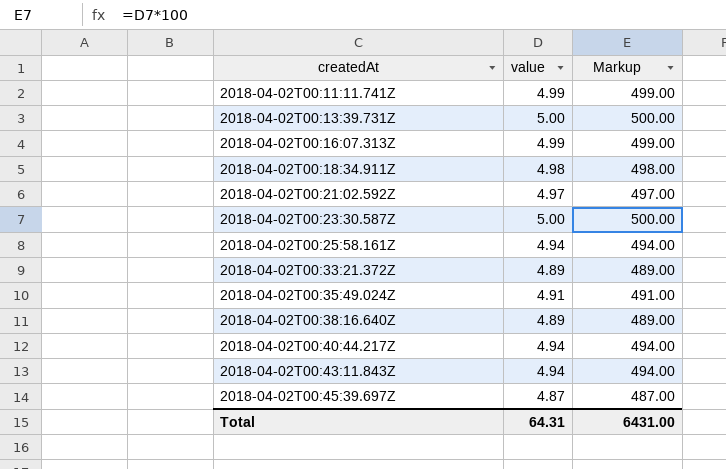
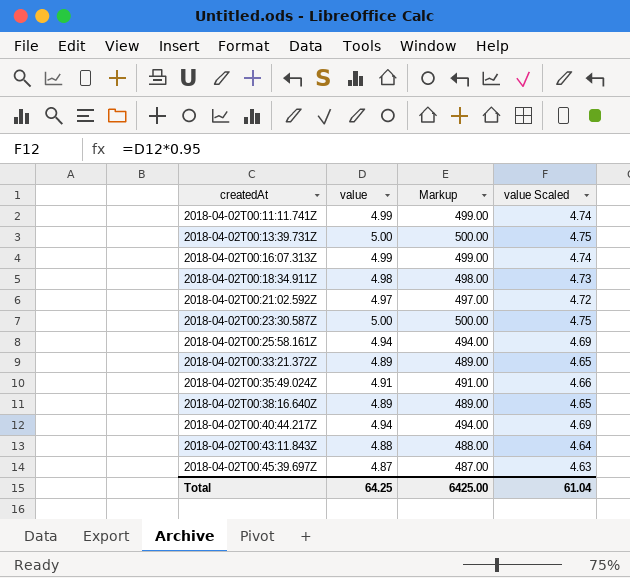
column value Scaled | formula: none -> [value] * 0.95
2018-04-02T00:43:11.843Z | value: 4.94 -> 4.88
2018-04-02T00:43:11.843Z | Markup: 494.00 -> 488.00
Total | value: 64.31 -> 64.25
Total | Markup: 6431.00 -> 6425.00

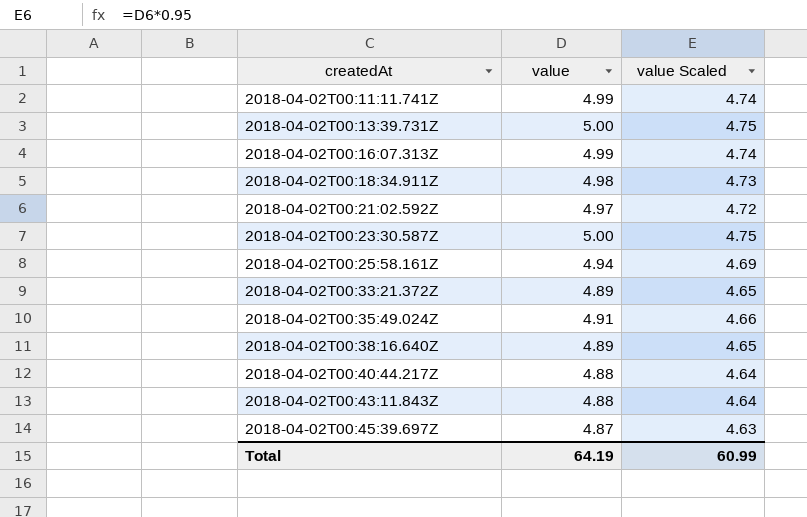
column Markup | formula: [value] * 100 -> none
2018-04-02T00:40:44.217Z | value: 4.94 -> 4.88
2018-04-02T00:40:44.217Z | value Scaled: 4.69 -> 4.64
Total | value: 64.25 -> 64.19
Total | value Scaled: 61.04 -> 60.99

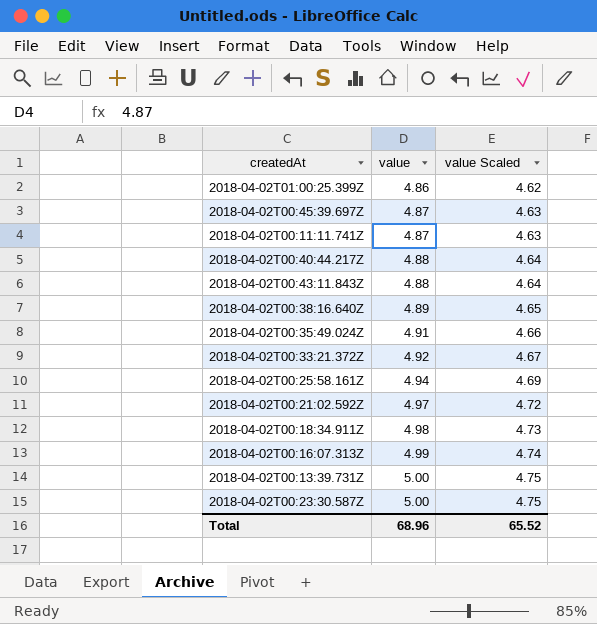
row order: createdAt ascending -> value ascending
row 2018-04-02T01:00:25.399Z: none -> 4.86 | 4.62
2018-04-02T00:11:11.741Z | value: 4.99 -> 4.87
2018-04-02T00:11:11.741Z | value Scaled: 4.74 -> 4.63
2018-04-02T00:33:21.372Z | value: 4.89 -> 4.92
2018-04-02T00:33:21.372Z | value Scaled: 4.65 -> 4.67
Total | value: 64.19 -> 68.96
Total | value Scaled: 60.99 -> 65.52

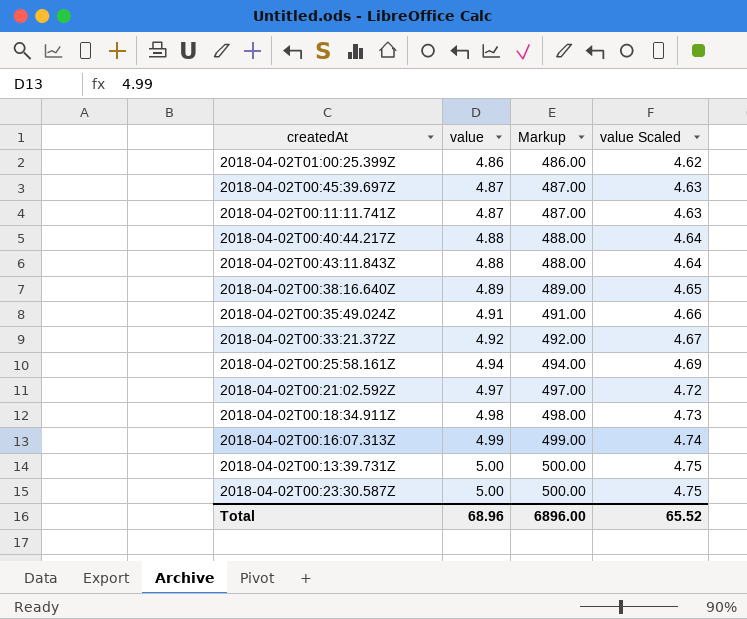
column Markup | formula: none -> [value] * 100

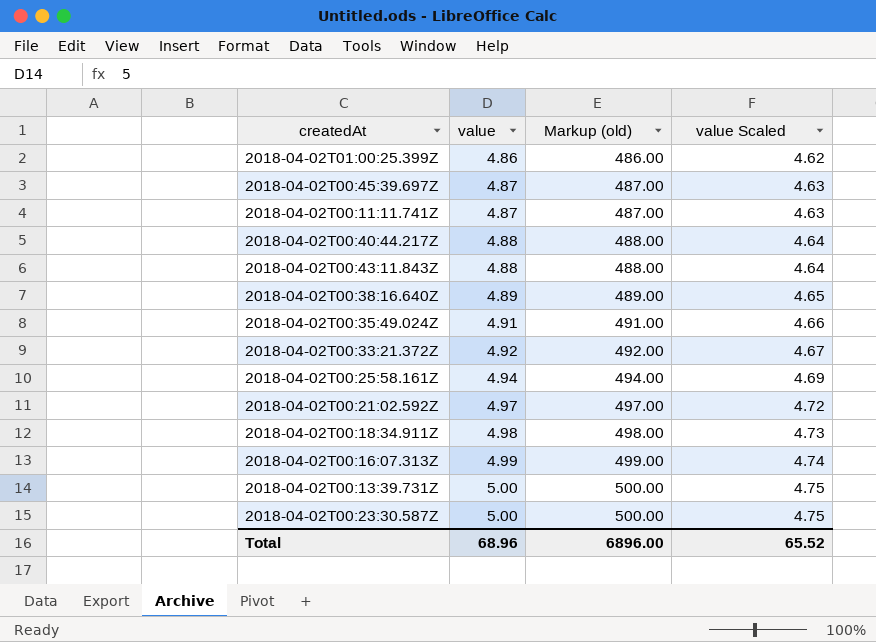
column name: Markup -> Markup (old)

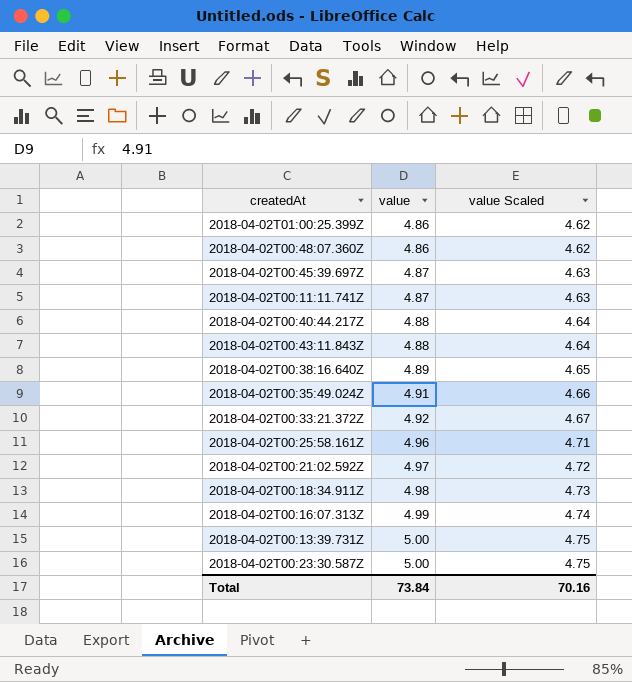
column Markup (old) | formula: [value] * 100 -> none
row 2018-04-02T00:48:07.360Z: none -> 4.86 | 4.62
2018-04-02T00:25:58.161Z | value: 4.94 -> 4.96
2018-04-02T00:25:58.161Z | value Scaled: 4.69 -> 4.71
Total | value: 68.96 -> 73.84
Total | value Scaled: 65.52 -> 70.16

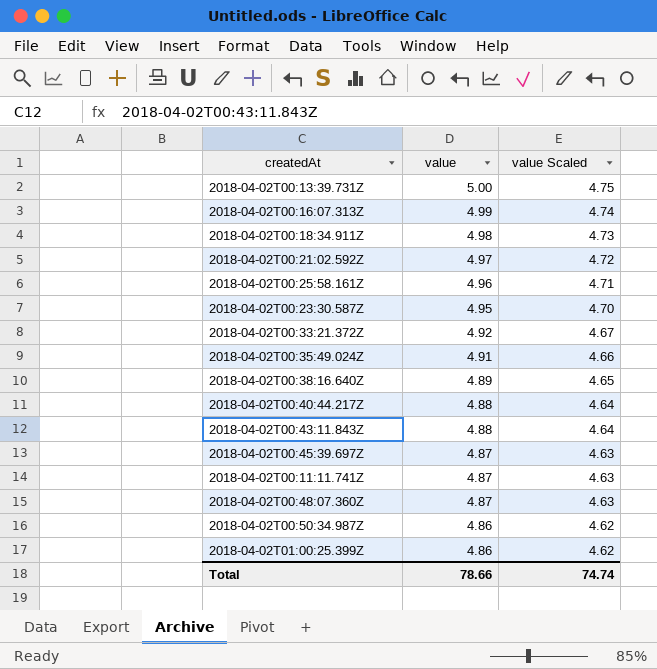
row order: value ascending -> value descending
2018-04-02T00:23:30.587Z | value: 5.00 -> 4.95
2018-04-02T00:23:30.587Z | value Scaled: 4.75 -> 4.70
2018-04-02T00:48:07.360Z | value: 4.86 -> 4.87
2018-04-02T00:48:07.360Z | value Scaled: 4.62 -> 4.63
row 2018-04-02T00:50:34.987Z: none -> 4.86 | 4.62
Total | value: 73.84 -> 78.66
Total | value Scaled: 70.16 -> 74.74

